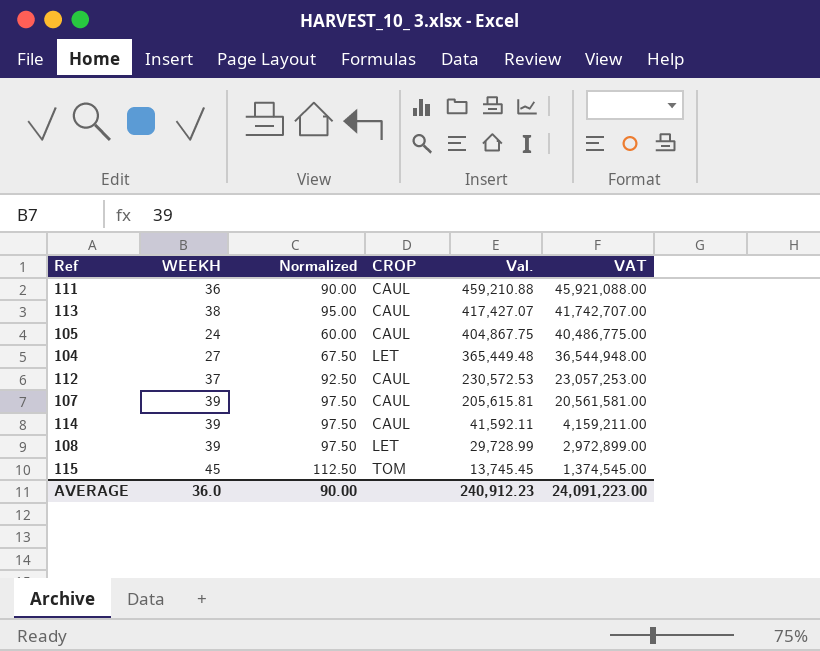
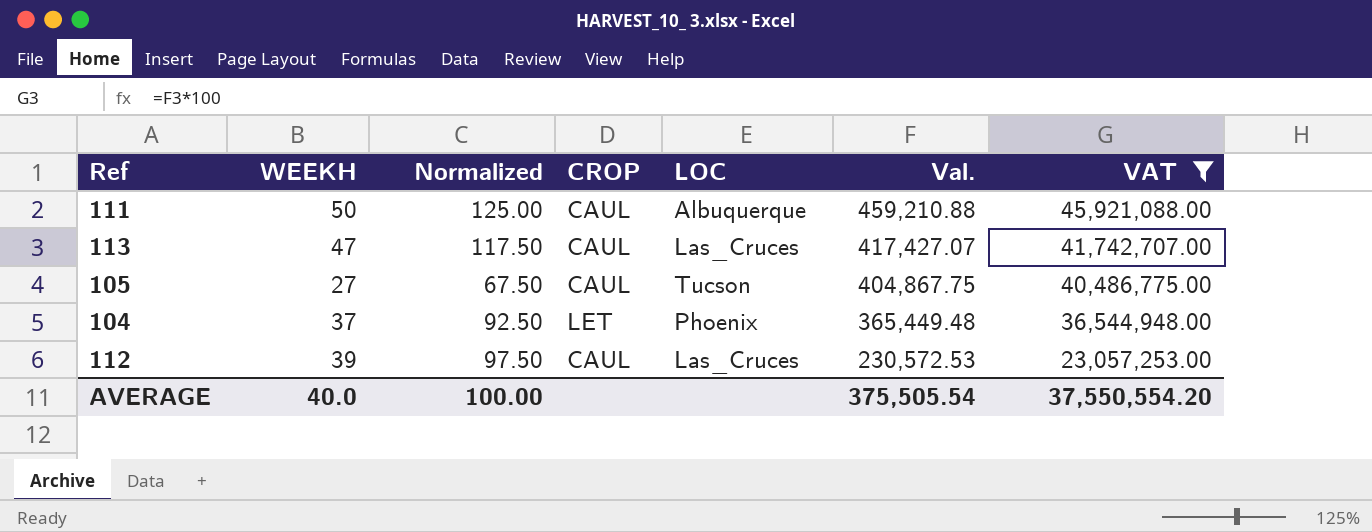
filter: none -> VAT >= 23,057,253.00
column LOC | position: none -> 5
111 | WEEKH: 36 -> 50
111 | Normalized: 90.00 -> 125.00
113 | WEEKH: 38 -> 47
113 | Normalized: 95.00 -> 117.50
105 | WEEKH: 24 -> 27
105 | Normalized: 60.00 -> 67.50
104 | WEEKH: 27 -> 37
104 | Normalized: 67.50 -> 92.50
112 | WEEKH: 37 -> 39
112 | Normalized: 92.50 -> 97.50
AVERAGE | WEEKH: 36.0 -> 40.0
AVERAGE | Normalized: 90.00 -> 100.00
AVERAGE | Val.: 240,912.23 -> 375,505.54
AVERAGE | VAT: 24,091,223.00 -> 37,550,554.20

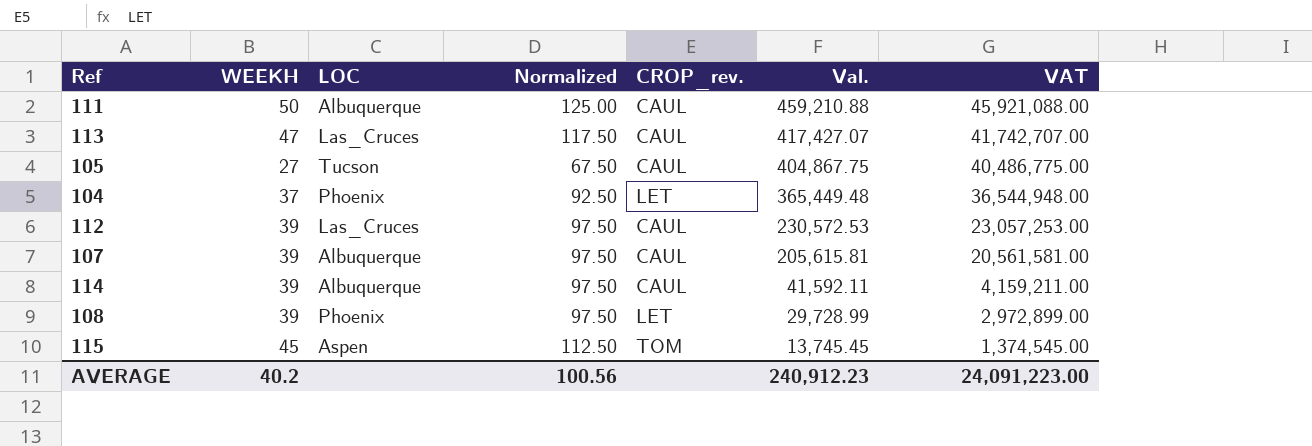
filter: VAT >= 23,057,253.00 -> none
column LOC | position: 5 -> 3
column name: CROP -> CROP_rev.
AVERAGE | WEEKH: 40.0 -> 40.2
AVERAGE | Normalized: 100.00 -> 100.56
AVERAGE | Val.: 375,505.54 -> 240,912.23
AVERAGE | VAT: 37,550,554.20 -> 24,091,223.00

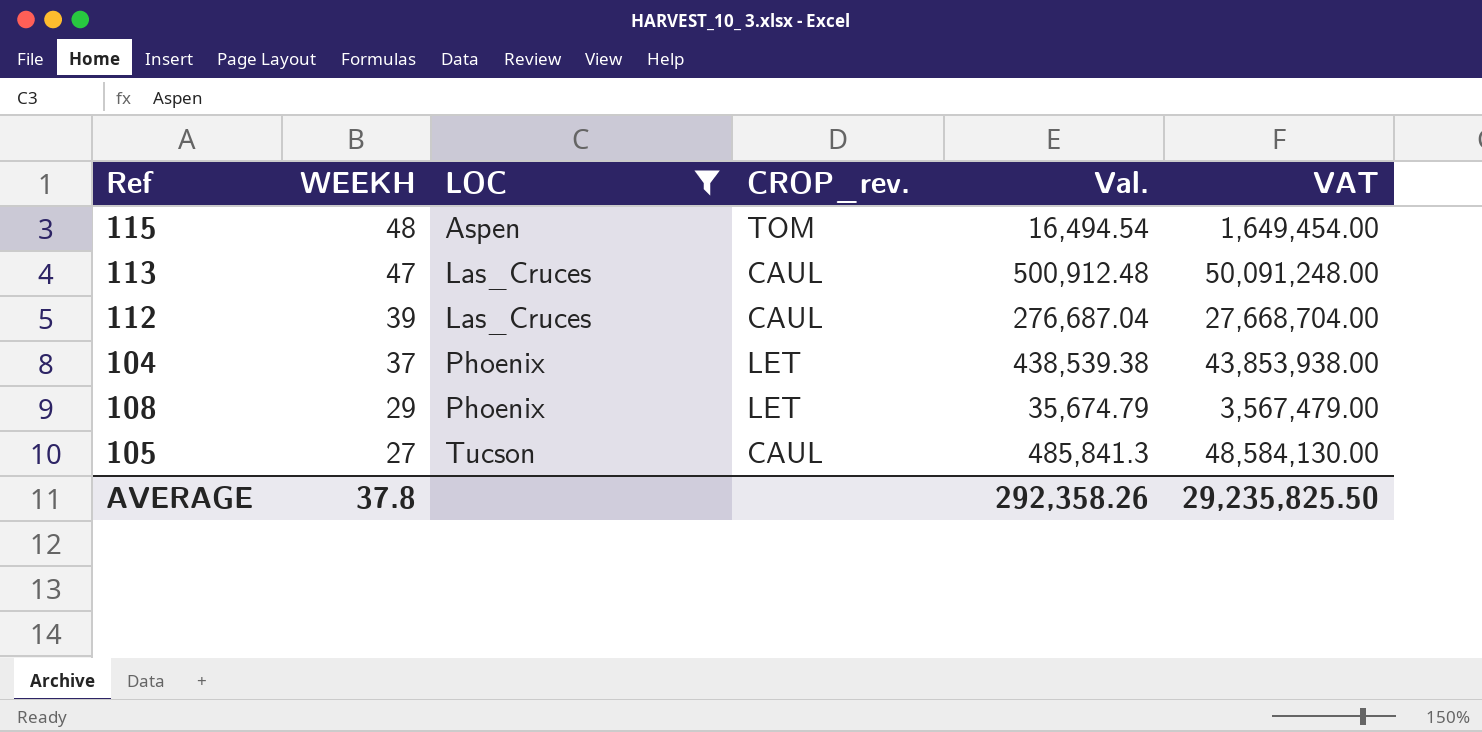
filter: none -> LOC != Albuquerque
row order: Val. descending -> WEEKH descending
column Normalized | formula: [WEEKH] * 2.5 -> none
115 | WEEKH: 45 -> 48
115 | Val.: 13,745.45 -> 16,494.54
115 | VAT: 1,374,545.00 -> 1,649,454.00
113 | Val.: 417,427.07 -> 500,912.48
113 | VAT: 41,742,707.00 -> 50,091,248.00
112 | Val.: 230,572.53 -> 276,687.04
112 | VAT: 23,057,253.00 -> 27,668,704.00
104 | Val.: 365,449.48 -> 438,539.38
104 | VAT: 36,544,948.00 -> 43,853,938.00
108 | WEEKH: 39 -> 29
108 | Val.: 29,728.99 -> 35,674.79
108 | VAT: 2,972,899.00 -> 3,567,479.00
105 | Val.: 404,867.75 -> 485,841.3
105 | VAT: 40,486,775.00 -> 48,584,130.00
AVERAGE | WEEKH: 40.2 -> 37.8
AVERAGE | Val.: 240,912.23 -> 292,358.26
AVERAGE | VAT: 24,091,223.00 -> 29,235,825.50

